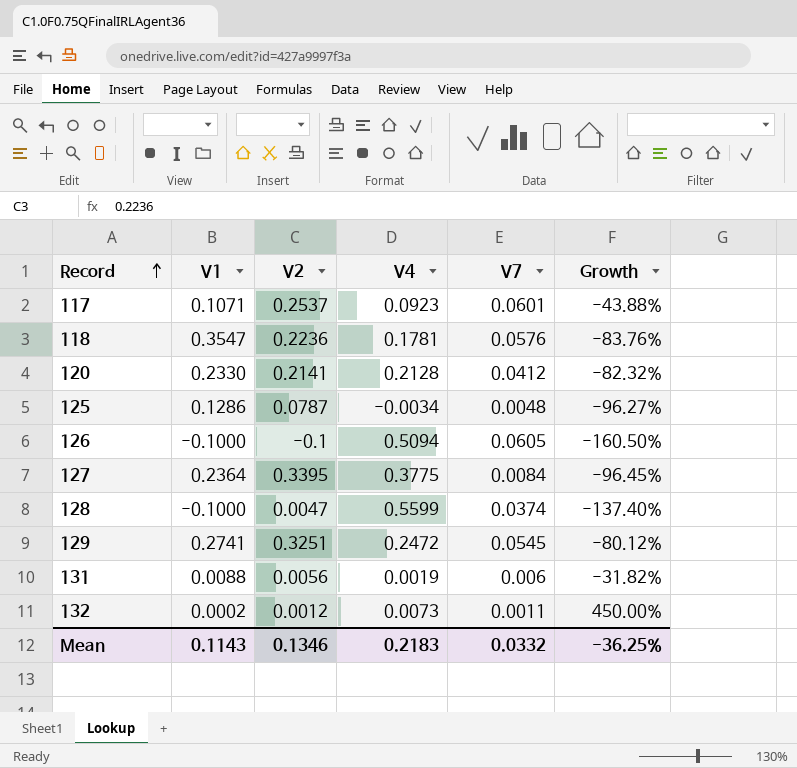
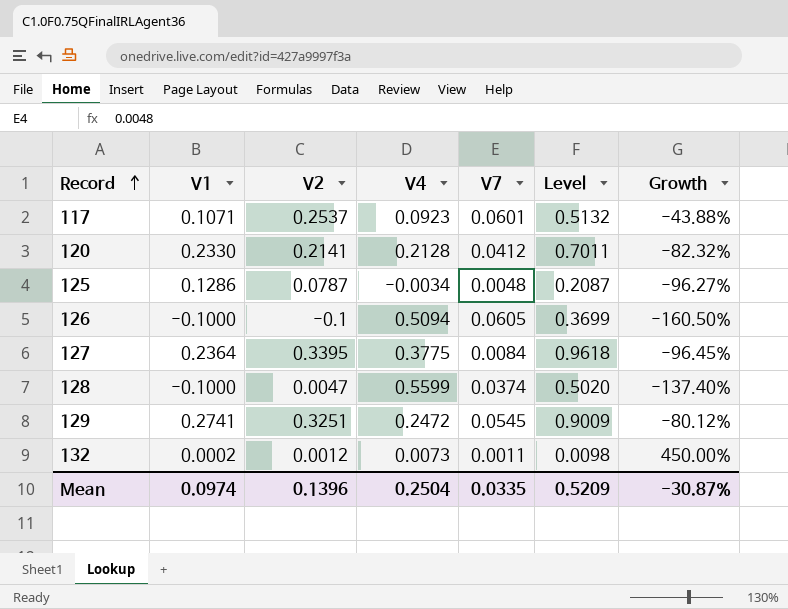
column Level | formula: none -> [V1] + [V2] + [V4] + [V7]
row 118: 0.3547 | 0.2236 | 0.1781 | 0.0576 | -83.76% -> none
row 131: 0.0088 | 0.0056 | 0.0019 | 0.006 | -31.82% -> none
Mean | V1: 0.1143 -> 0.0974
Mean | V2: 0.1346 -> 0.1396
Mean | V4: 0.2183 -> 0.2504
Mean | V7: 0.0332 -> 0.0335
Mean | Growth: -36.25% -> -30.87%

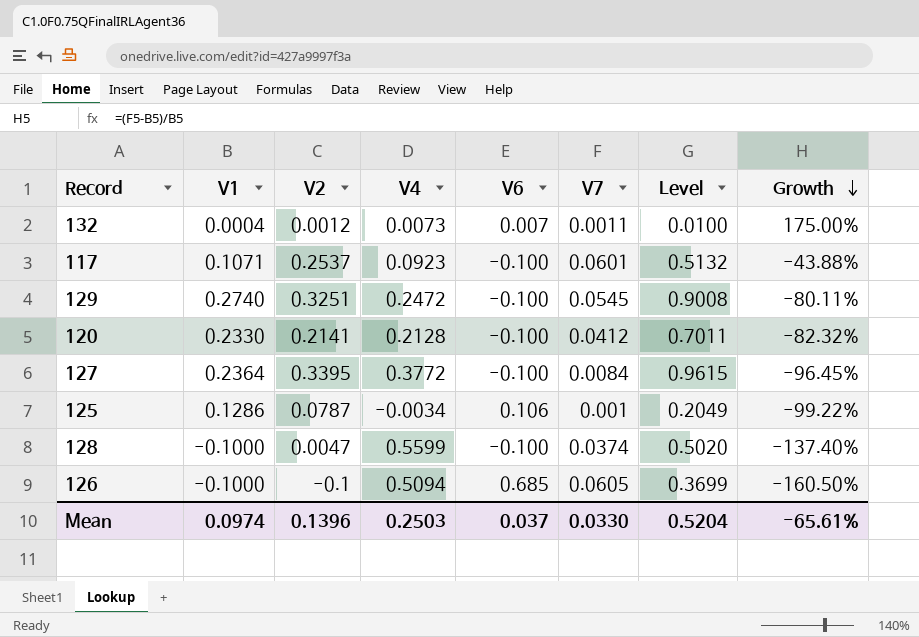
row order: Record ascending -> Growth descending
column V6 | position: none -> 5
132 | V1: 0.0002 -> 0.0004
132 | Level: 0.0098 -> 0.0100
132 | Growth: 450.00% -> 175.00%
129 | V1: 0.2741 -> 0.2740
129 | Level: 0.9009 -> 0.9008
129 | Growth: -80.12% -> -80.11%
127 | V4: 0.3775 -> 0.3772
127 | Level: 0.9618 -> 0.9615
125 | V7: 0.0048 -> 0.001
125 | Level: 0.2087 -> 0.2049
125 | Growth: -96.27% -> -99.22%
Mean | V4: 0.2504 -> 0.2503
Mean | V7: 0.0335 -> 0.0330
Mean | Level: 0.5209 -> 0.5204
Mean | Growth: -30.87% -> -65.61%

